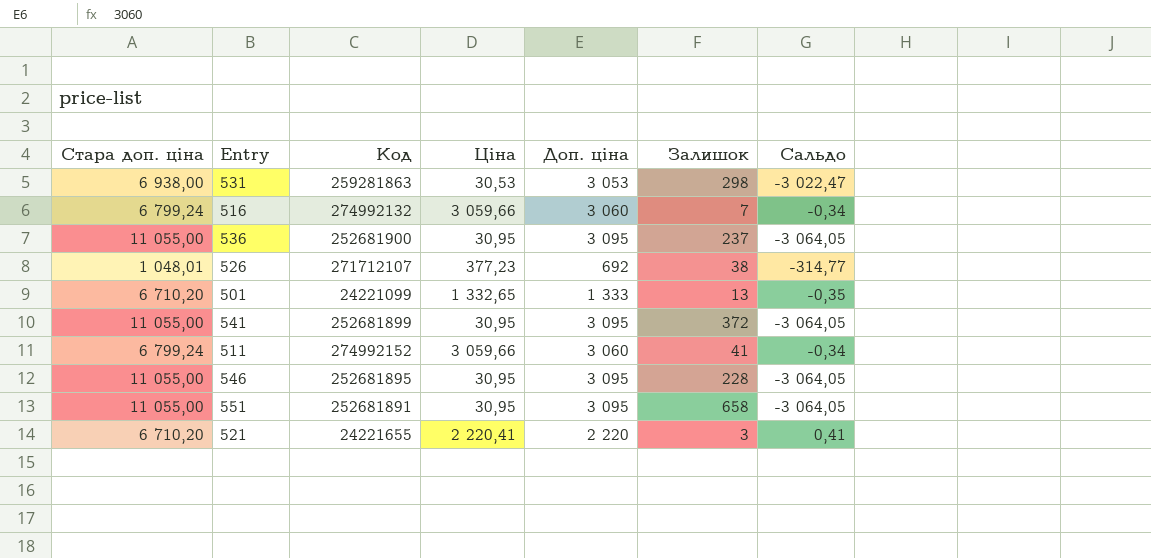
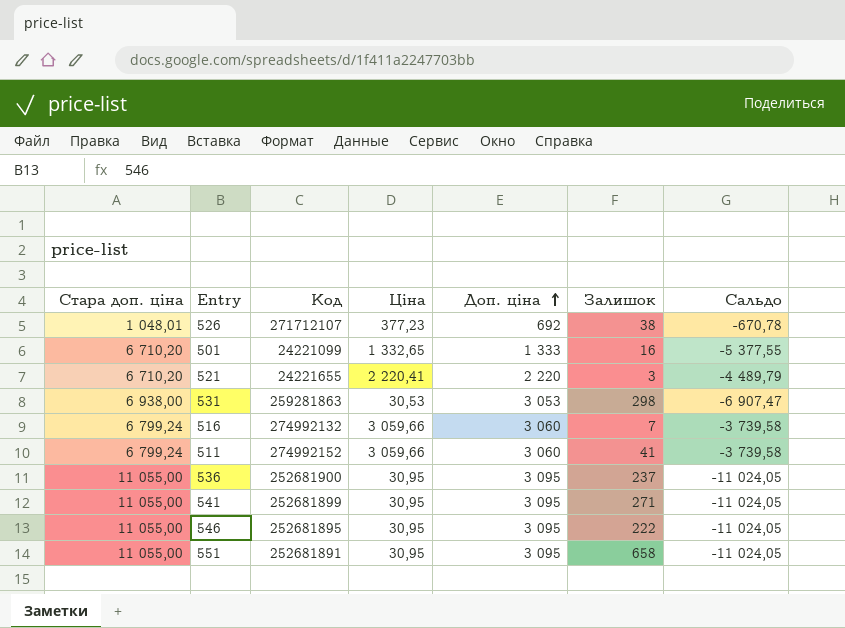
row order: none -> Доп. ціна ascending
column Сальдо | formula: [Ціна] - [Доп. ціна] -> [Ціна] - [Стара доп. ціна]
501 | Залишок: 13 -> 16
541 | Залишок: 372 -> 271
546 | Залишок: 228 -> 222

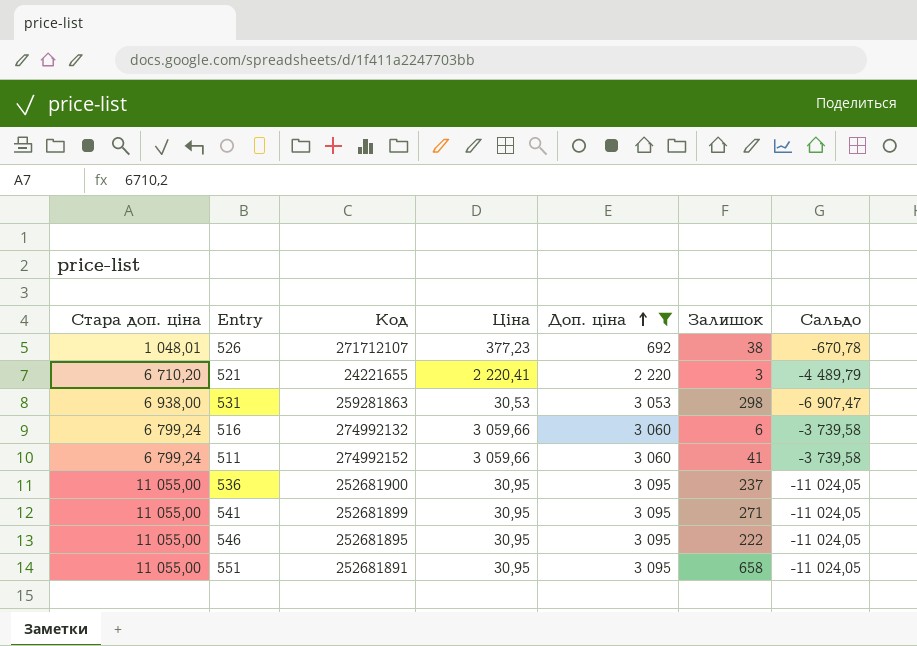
filter: none -> Доп. ціна != 1 333
516 | Залишок: 7 -> 6

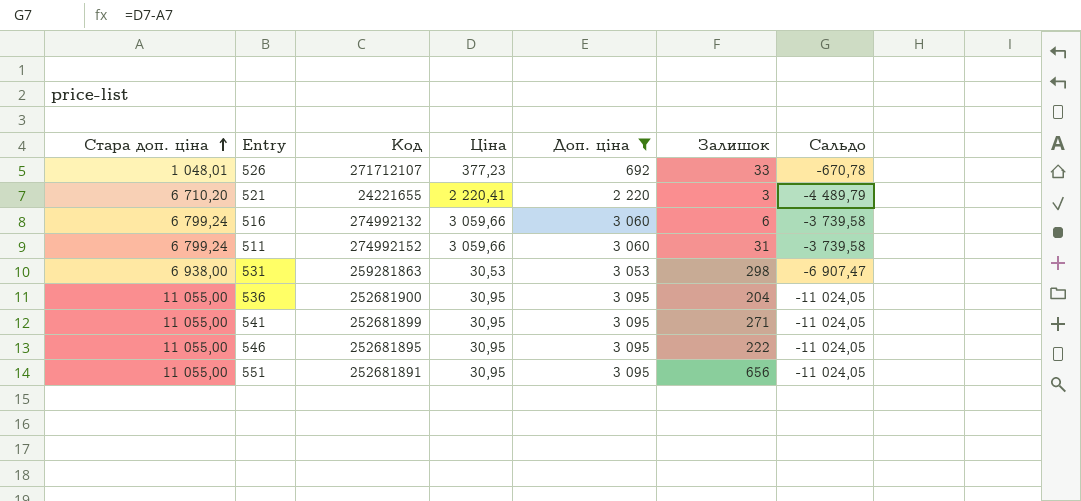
row order: Доп. ціна ascending -> Стара доп. ціна ascending
526 | Залишок: 38 -> 33
511 | Залишок: 41 -> 31
536 | Залишок: 237 -> 204
551 | Залишок: 658 -> 656

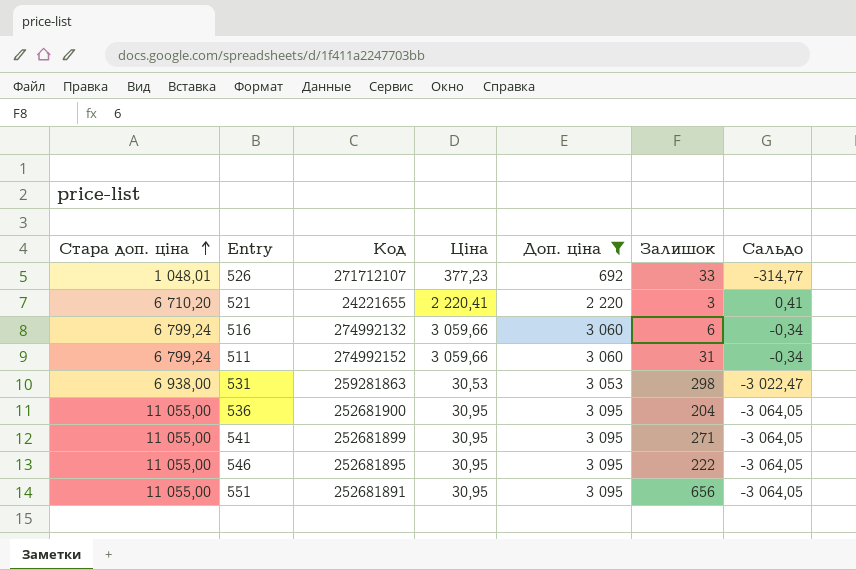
column Сальдо | formula: [Ціна] - [Стара доп. ціна] -> [Ціна] - [Доп. ціна]

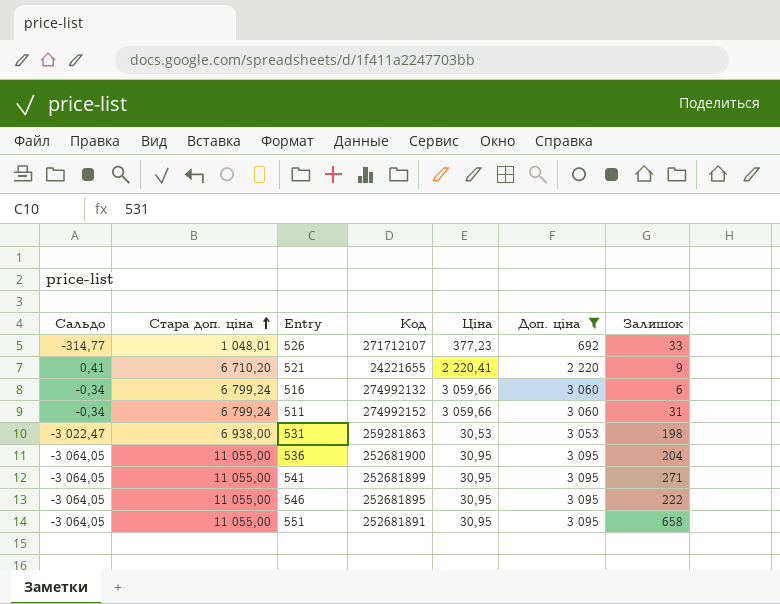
column Сальдо | position: 7 -> 1
521 | Залишок: 3 -> 9
531 | Залишок: 298 -> 198
551 | Залишок: 656 -> 658

